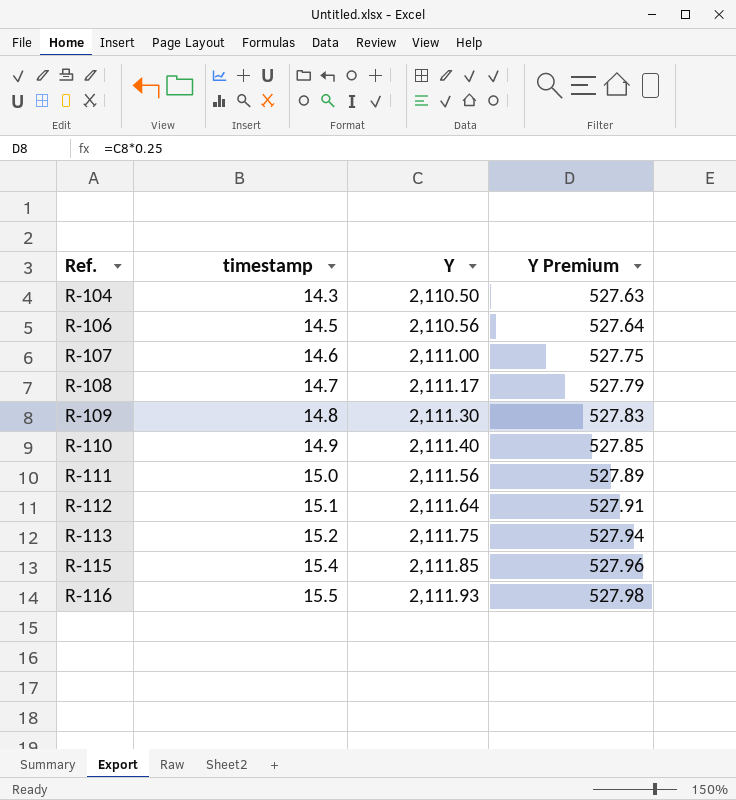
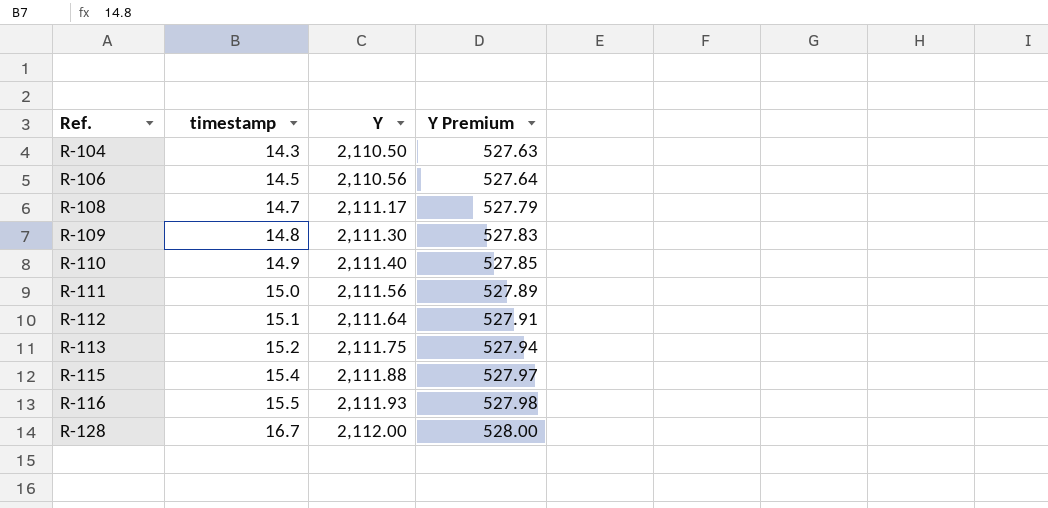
row R-107: 14.6 | 2,111.00 | 527.75 -> none
R-115 | Y: 2,111.85 -> 2,111.88
R-115 | Y Premium: 527.96 -> 527.97
row R-128: none -> 16.7 | 2,112.00 | 528.00

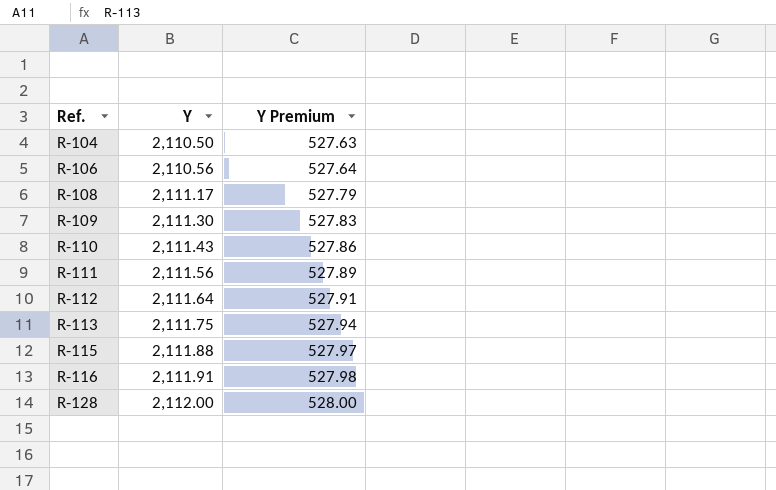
column timestamp | position: 2 -> none
R-110 | Y: 2,111.40 -> 2,111.43
R-110 | Y Premium: 527.85 -> 527.86
R-116 | Y: 2,111.93 -> 2,111.91

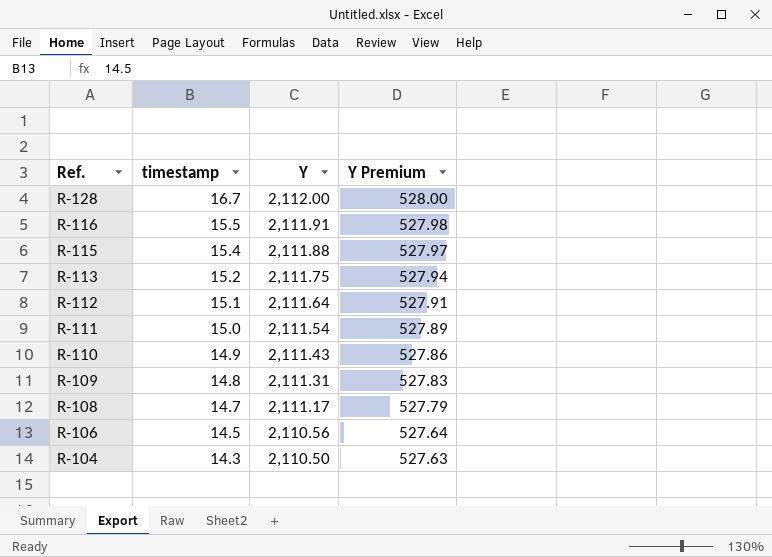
row order: Ref. ascending -> Ref. descending
column timestamp | position: none -> 2
R-111 | Y: 2,111.56 -> 2,111.54
R-109 | Y: 2,111.30 -> 2,111.31

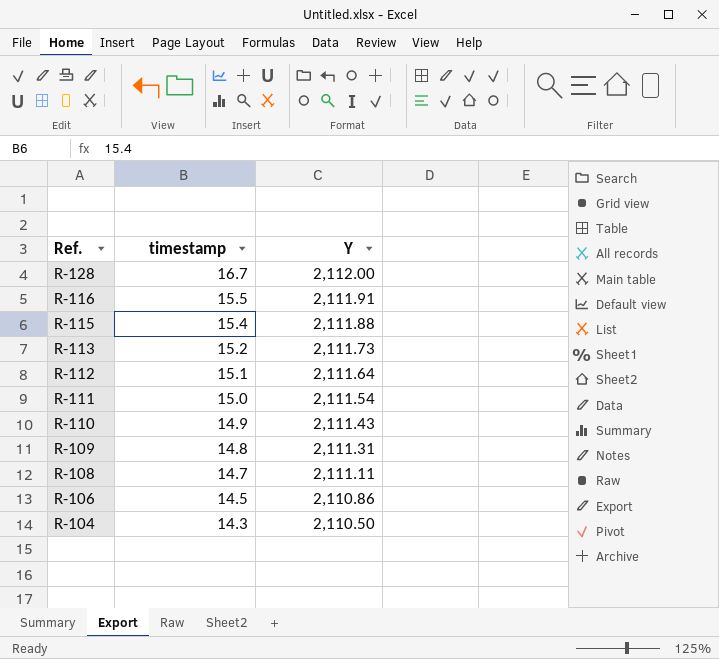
column Y Premium | formula: [Y] * 0.25 -> none
R-113 | Y: 2,111.75 -> 2,111.73
R-108 | Y: 2,111.17 -> 2,111.11
R-106 | Y: 2,110.56 -> 2,110.86

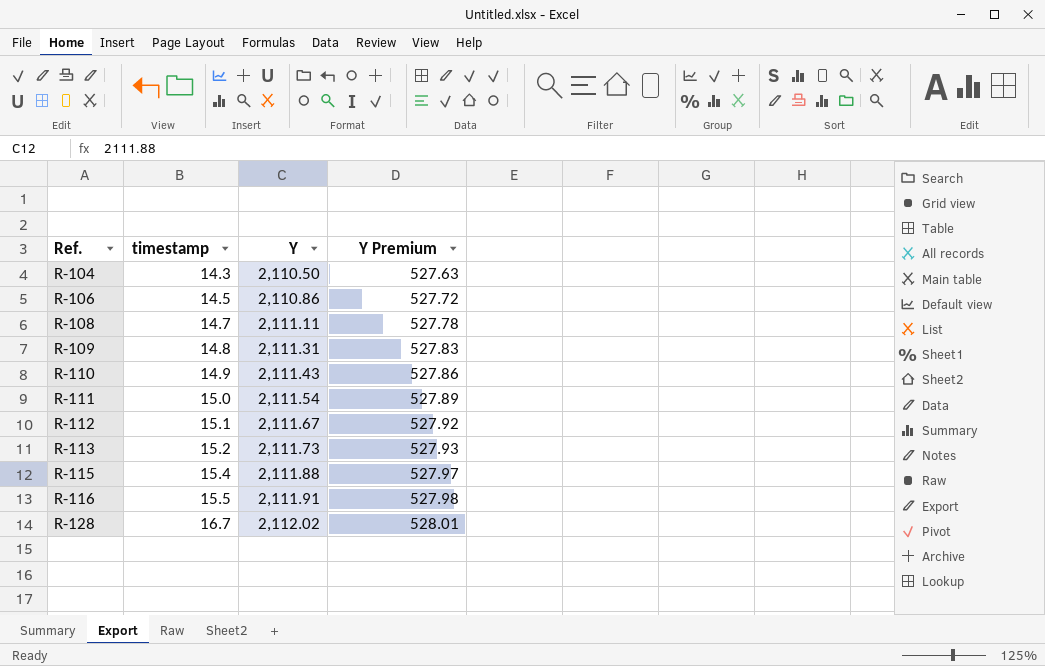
row order: Ref. descending -> Ref. ascending
column Y Premium | formula: none -> [Y] * 0.25
R-112 | Y: 2,111.64 -> 2,111.67
R-128 | Y: 2,112.00 -> 2,112.02

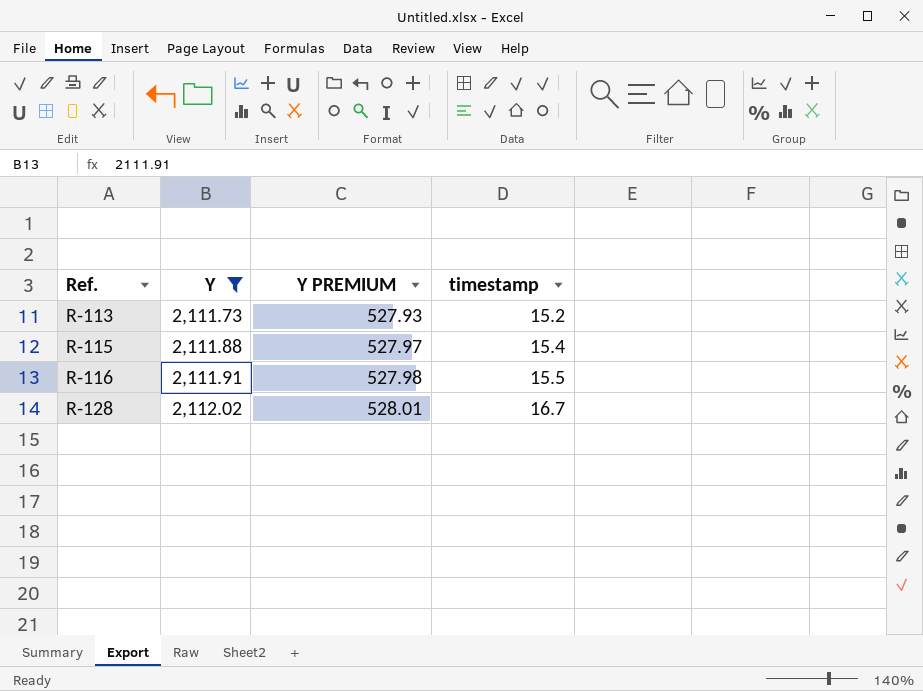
filter: none -> Y >= 2,111.73
column name: Y Premium -> Y PREMIUM
column timestamp | position: 2 -> 4

